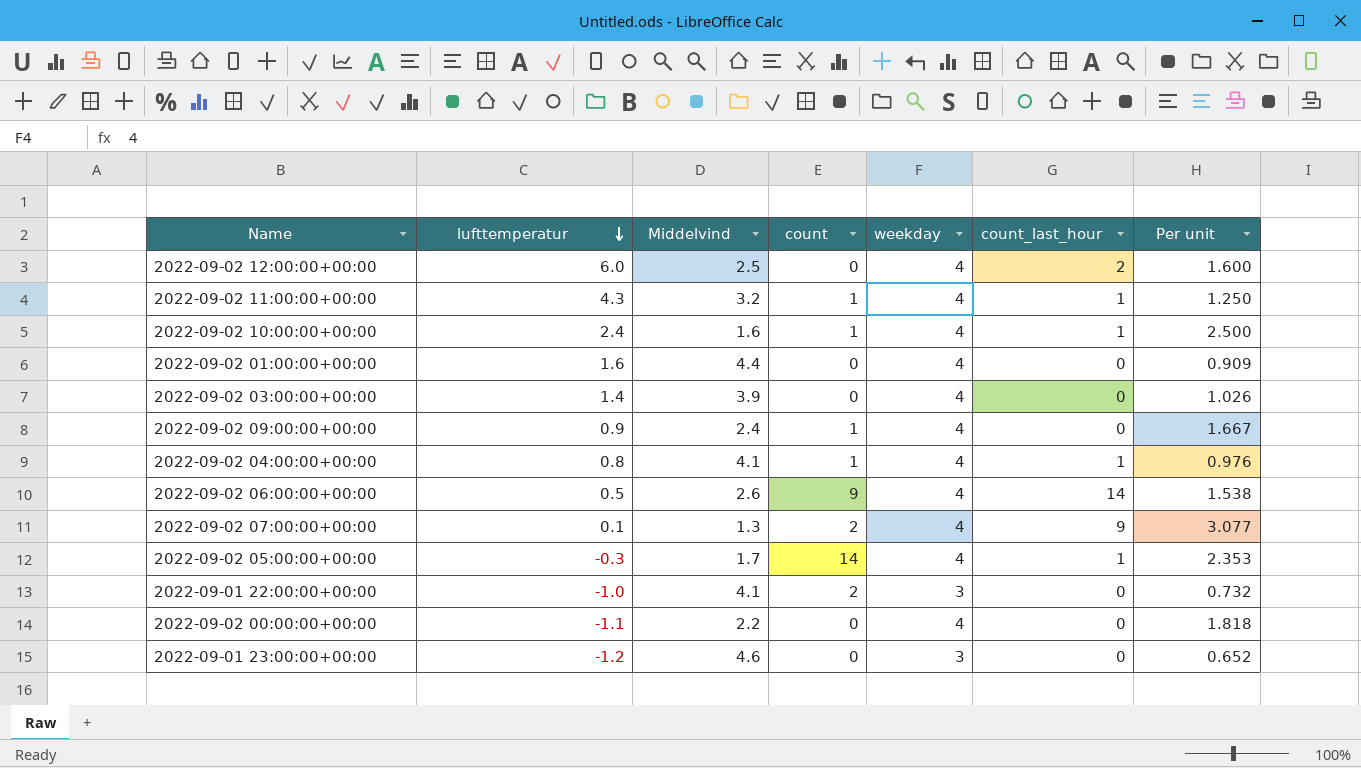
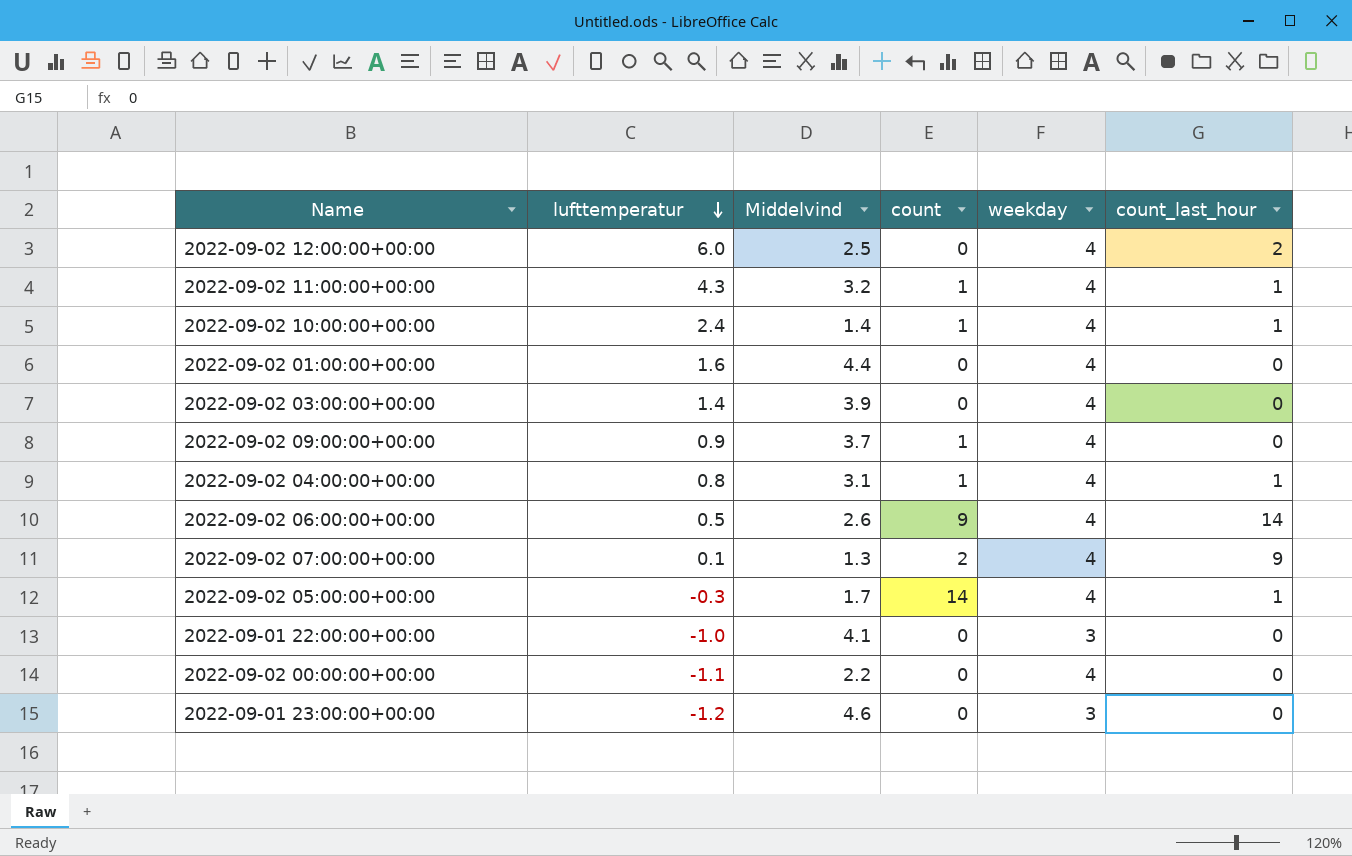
column Per unit | formula: [weekday] / [Middelvind] -> none
2022-09-02 10:00:00+00:00 | Middelvind: 1.6 -> 1.4
2022-09-02 09:00:00+00:00 | Middelvind: 2.4 -> 3.7
2022-09-02 04:00:00+00:00 | Middelvind: 4.1 -> 3.1
2022-09-01 22:00:00+00:00 | count: 2 -> 0

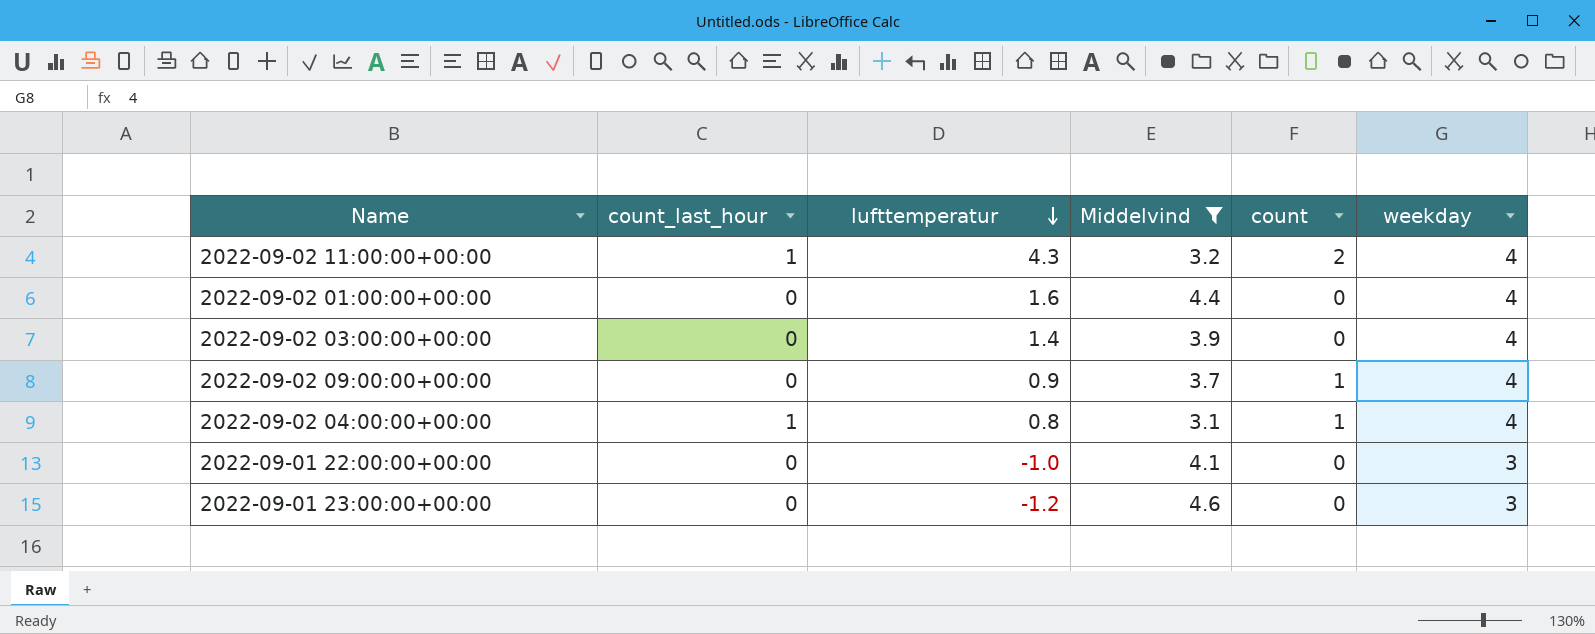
filter: none -> Middelvind >= 3.1
column count_last_hour | position: 6 -> 2
2022-09-02 11:00:00+00:00 | count: 1 -> 2

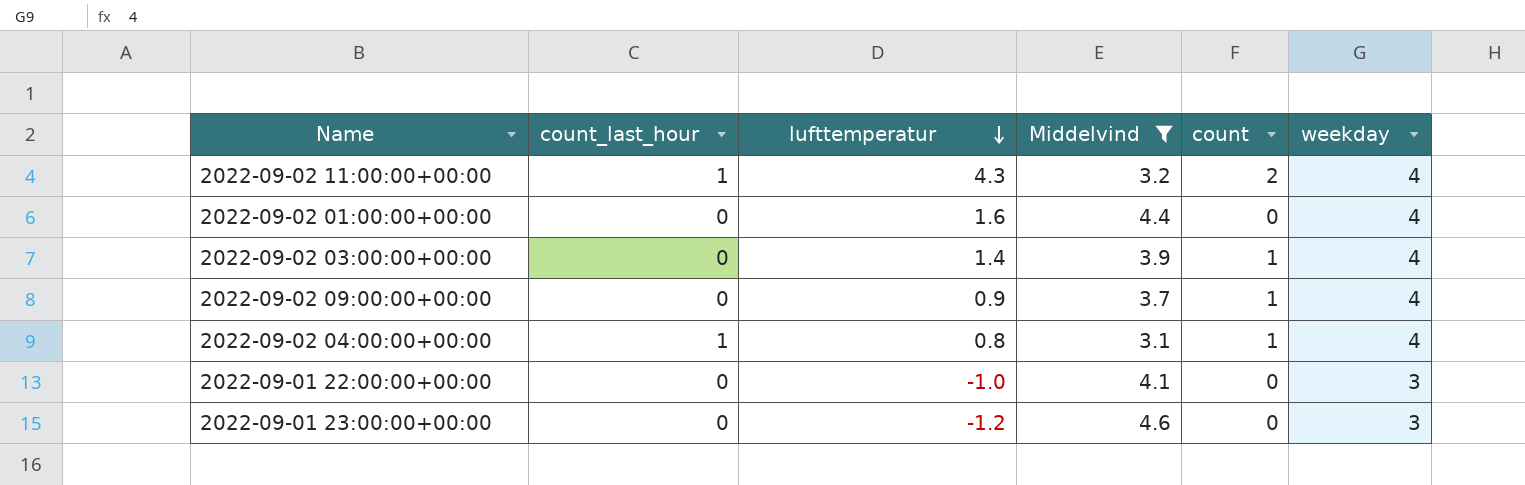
2022-09-02 03:00:00+00:00 | count: 0 -> 1

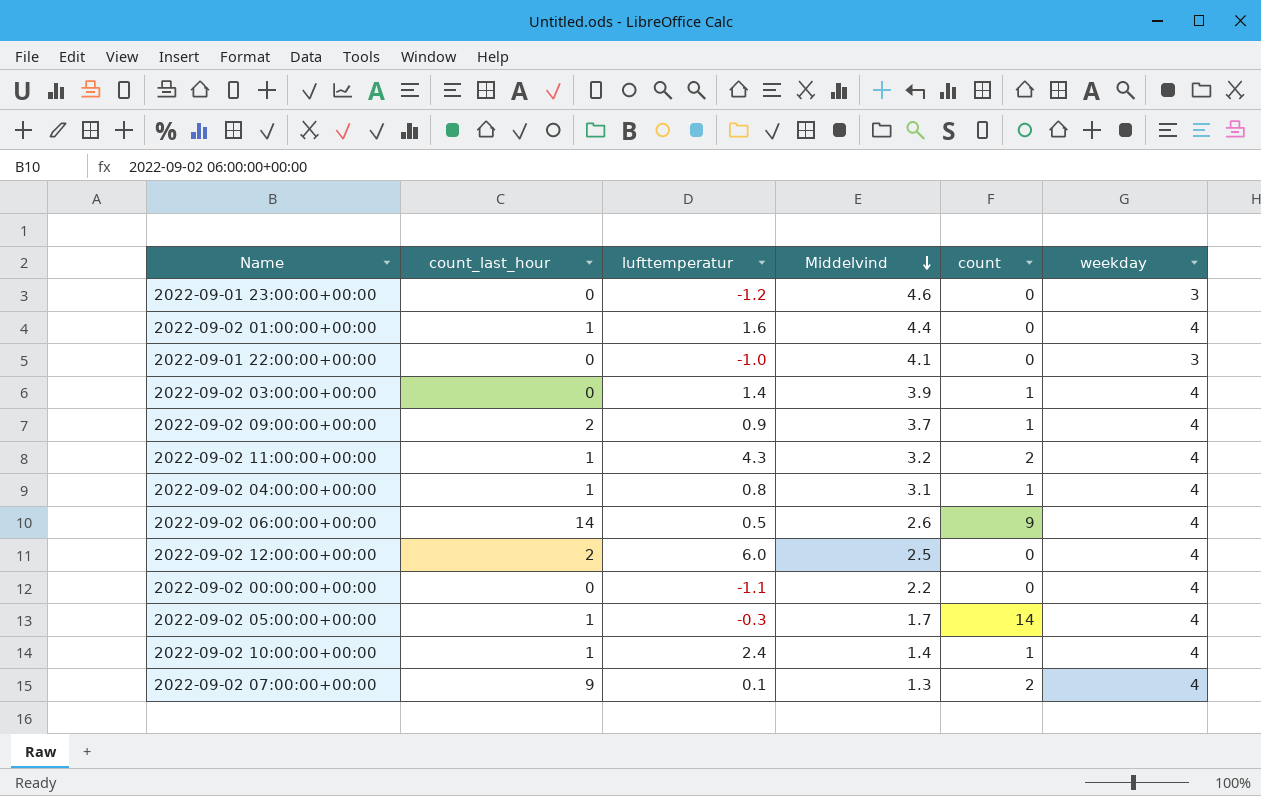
filter: Middelvind >= 3.1 -> none
row order: lufttemperatur descending -> Middelvind descending
2022-09-02 01:00:00+00:00 | count_last_hour: 0 -> 1
2022-09-02 09:00:00+00:00 | count_last_hour: 0 -> 2

